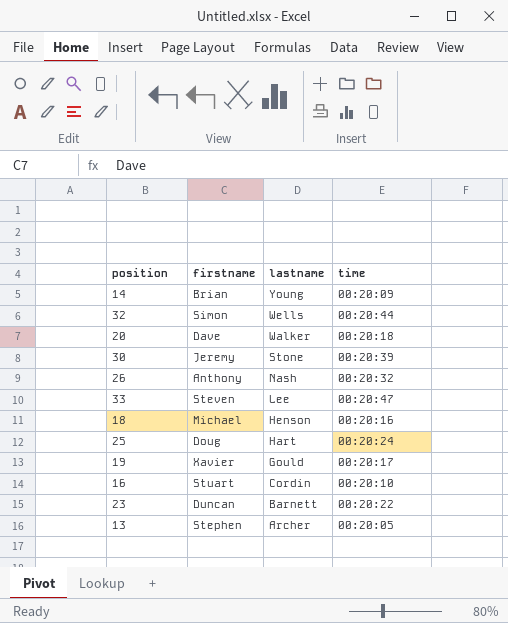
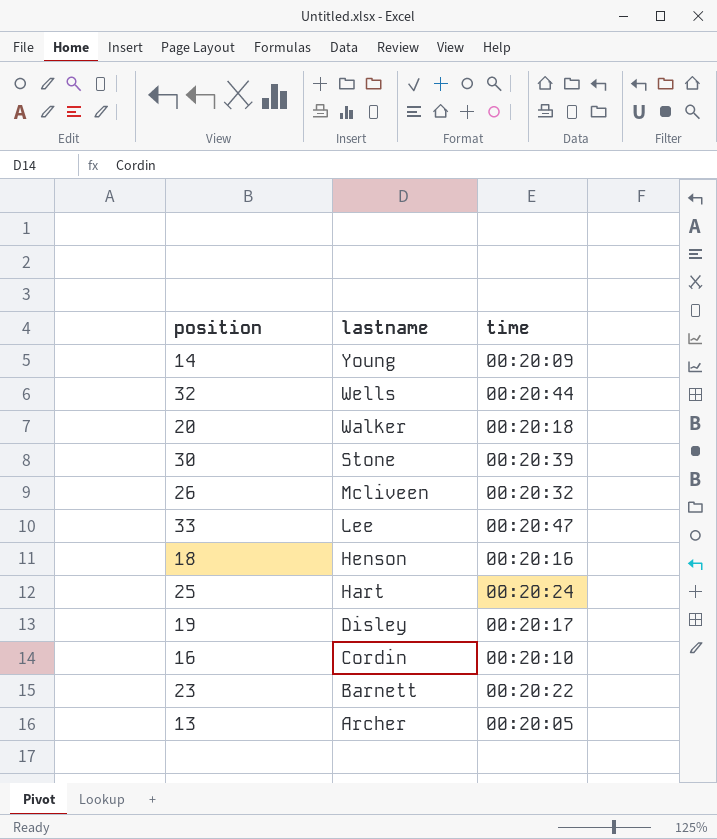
column firstname | position: 2 -> none
26 | lastname: Nash -> Mcliveen
19 | lastname: Gould -> Disley

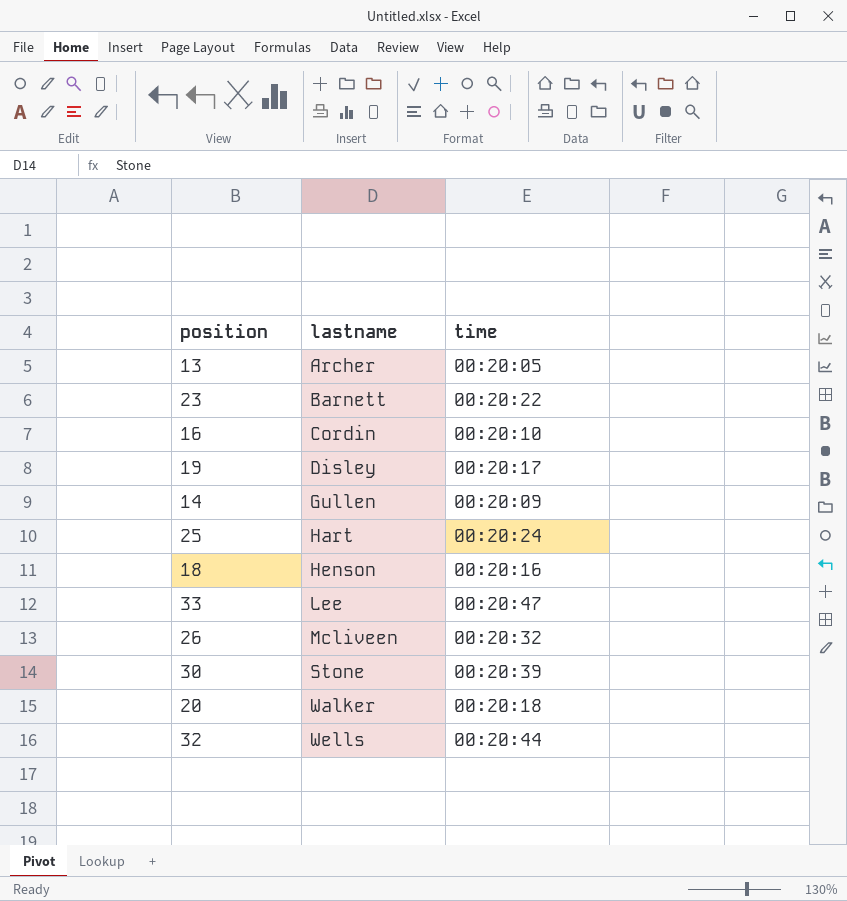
row order: lastname descending -> lastname ascending
14 | lastname: Young -> Gullen

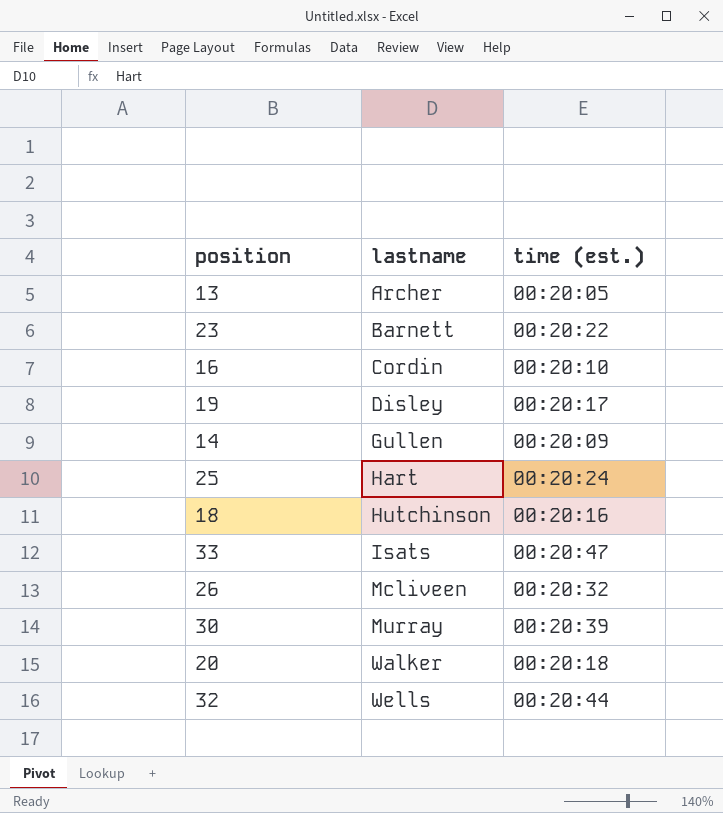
column name: time -> time (est.)
18 | lastname: Henson -> Hutchinson
33 | lastname: Lee -> Isats
30 | lastname: Stone -> Murray

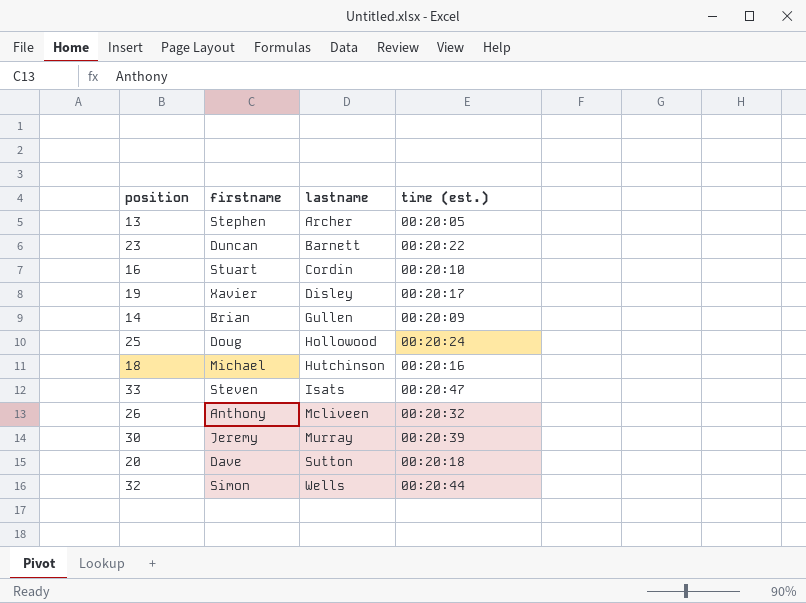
column firstname | position: none -> 2
25 | lastname: Hart -> Hollowood
20 | lastname: Walker -> Sutton

